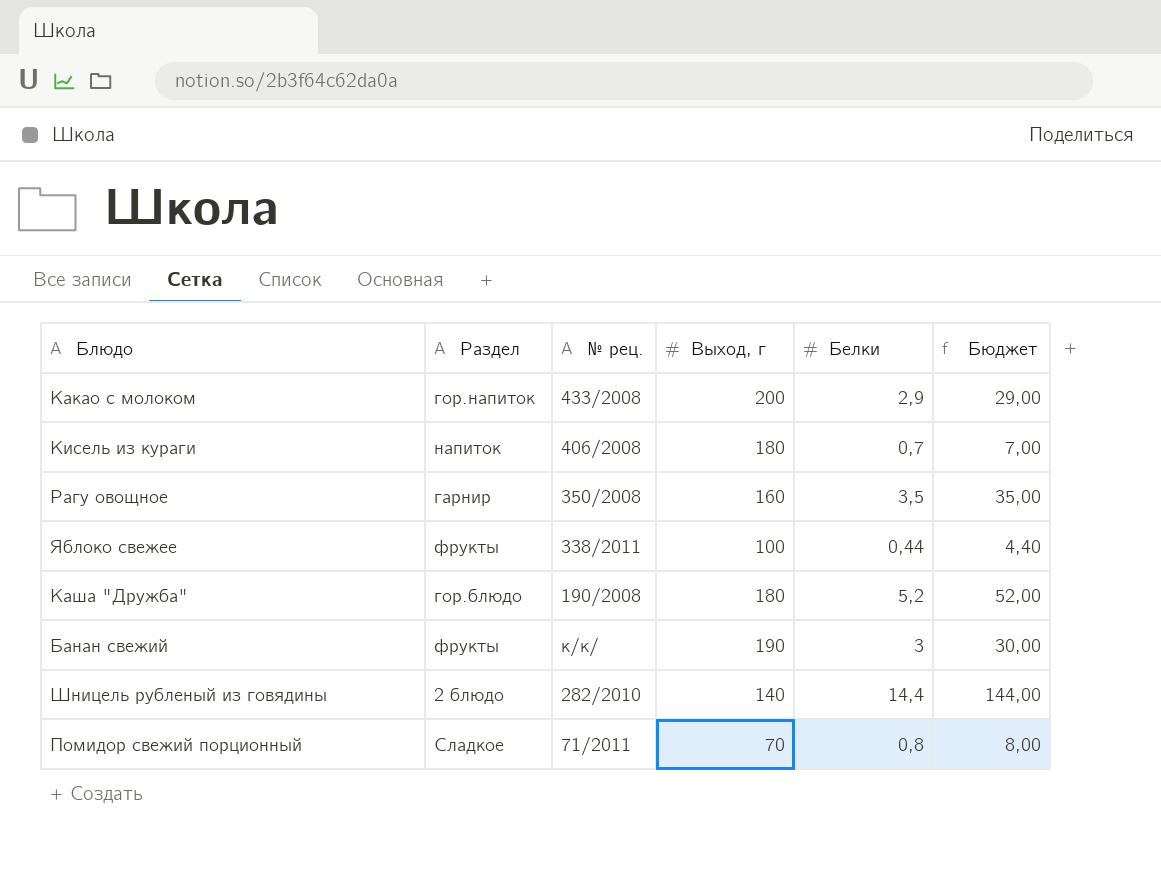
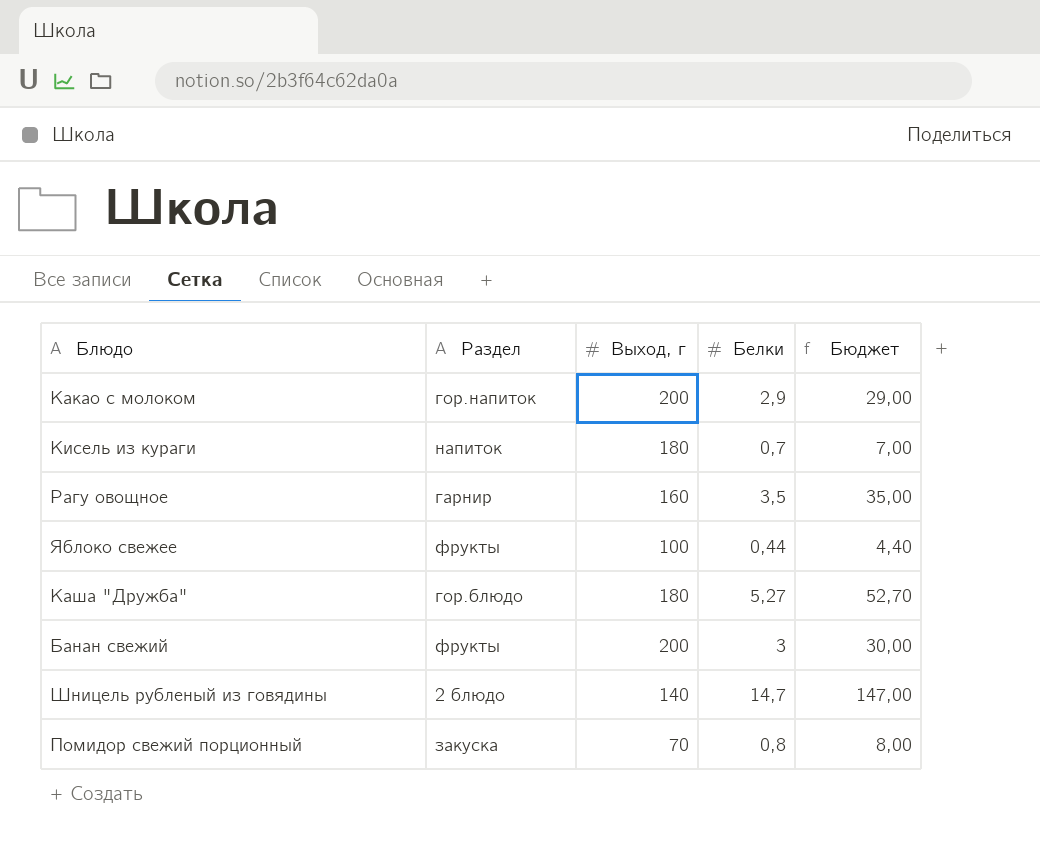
column № рец. | position: 3 -> none
Каша "Дружба" | Белки: 5,2 -> 5,27
Каша "Дружба" | Бюджет: 52,00 -> 52,70
Банан свежий | Выход, г: 190 -> 200
Шницель рубленый из говядины | Белки: 14,4 -> 14,7
Шницель рубленый из говядины | Бюджет: 144,00 -> 147,00
Помидор свежий порционный | Раздел: Сладкое -> закуска

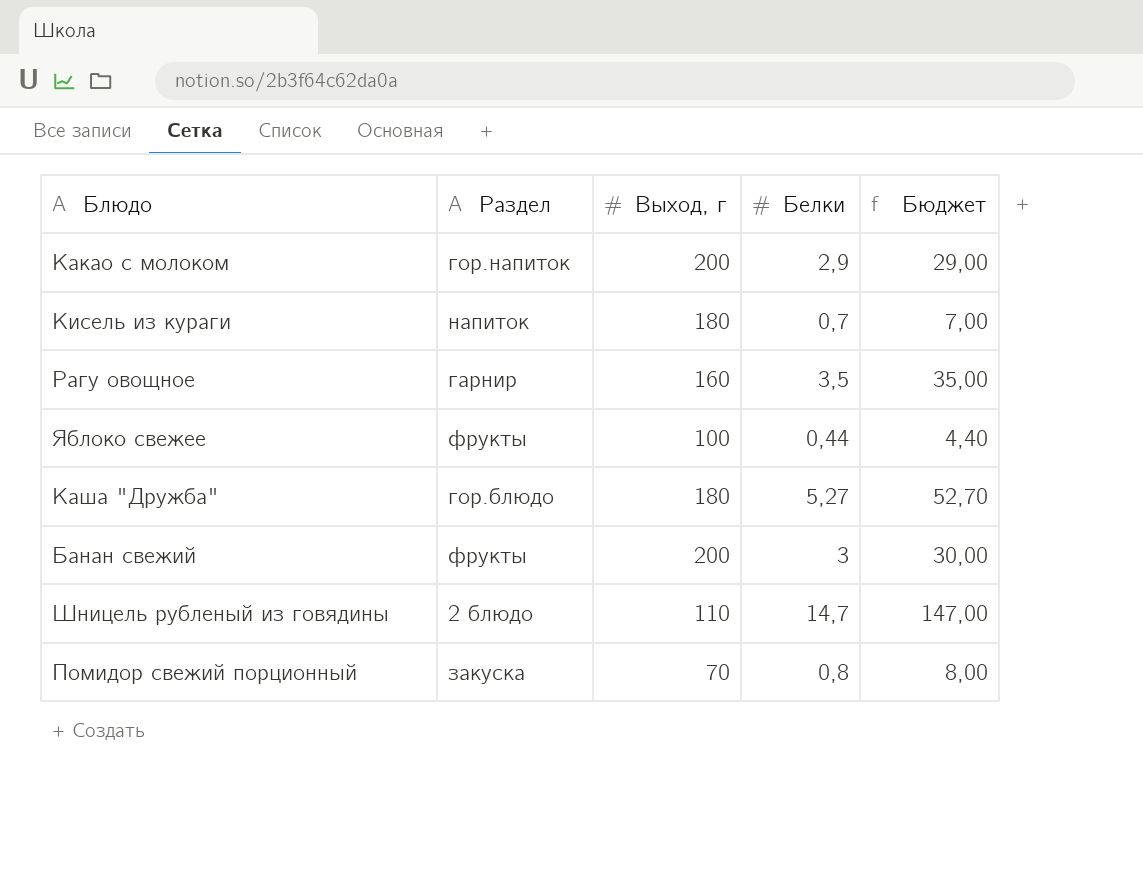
Шницель рубленый из говядины | Выход, г: 140 -> 110

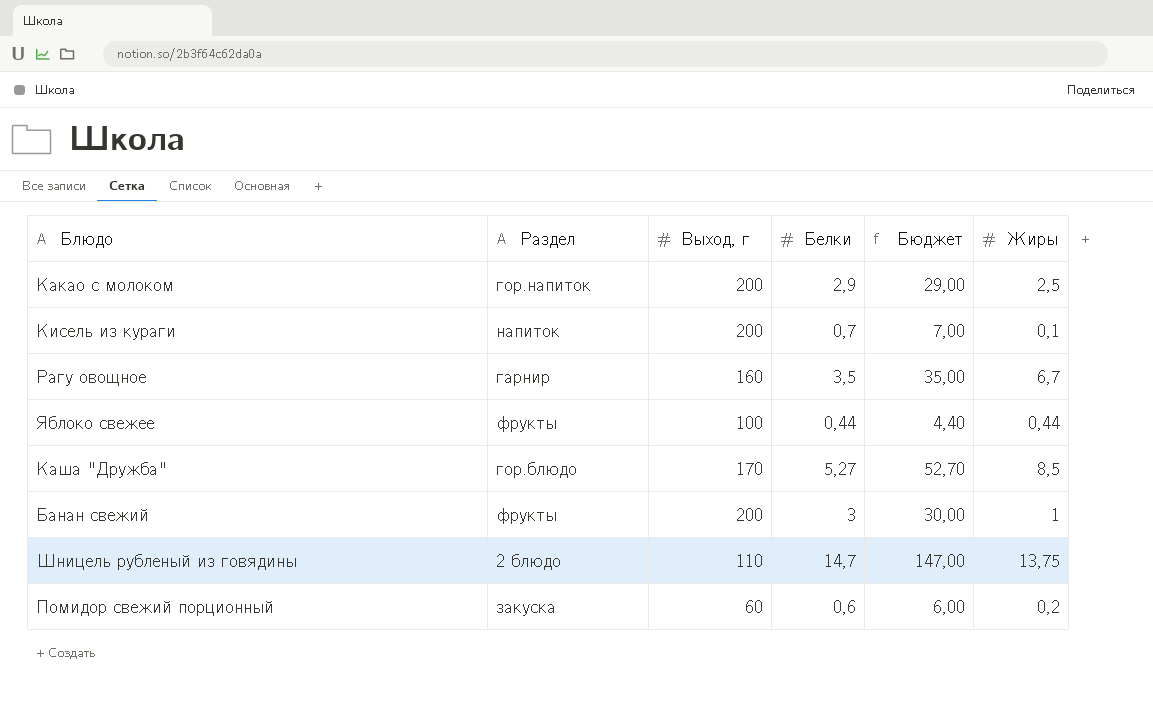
column Жиры | position: none -> 6
Кисель из кураги | Выход, г: 180 -> 200
Каша "Дружба" | Выход, г: 180 -> 170
Помидор свежий порционный | Выход, г: 70 -> 60
Помидор свежий порционный | Белки: 0,8 -> 0,6
Помидор свежий порционный | Бюджет: 8,00 -> 6,00

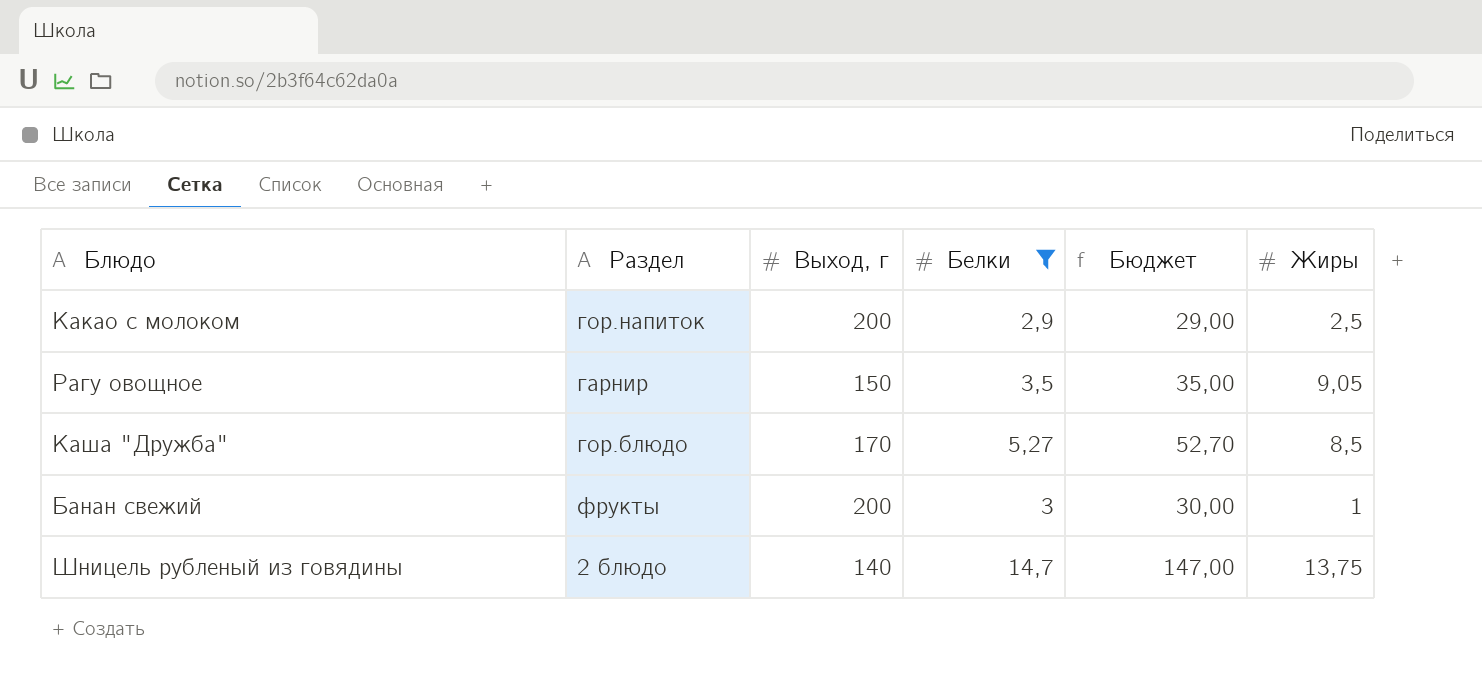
filter: none -> Белки >= 2,9
Рагу овощное | Выход, г: 160 -> 150
Рагу овощное | Жиры: 6,7 -> 9,05
Шницель рубленый из говядины | Выход, г: 110 -> 140

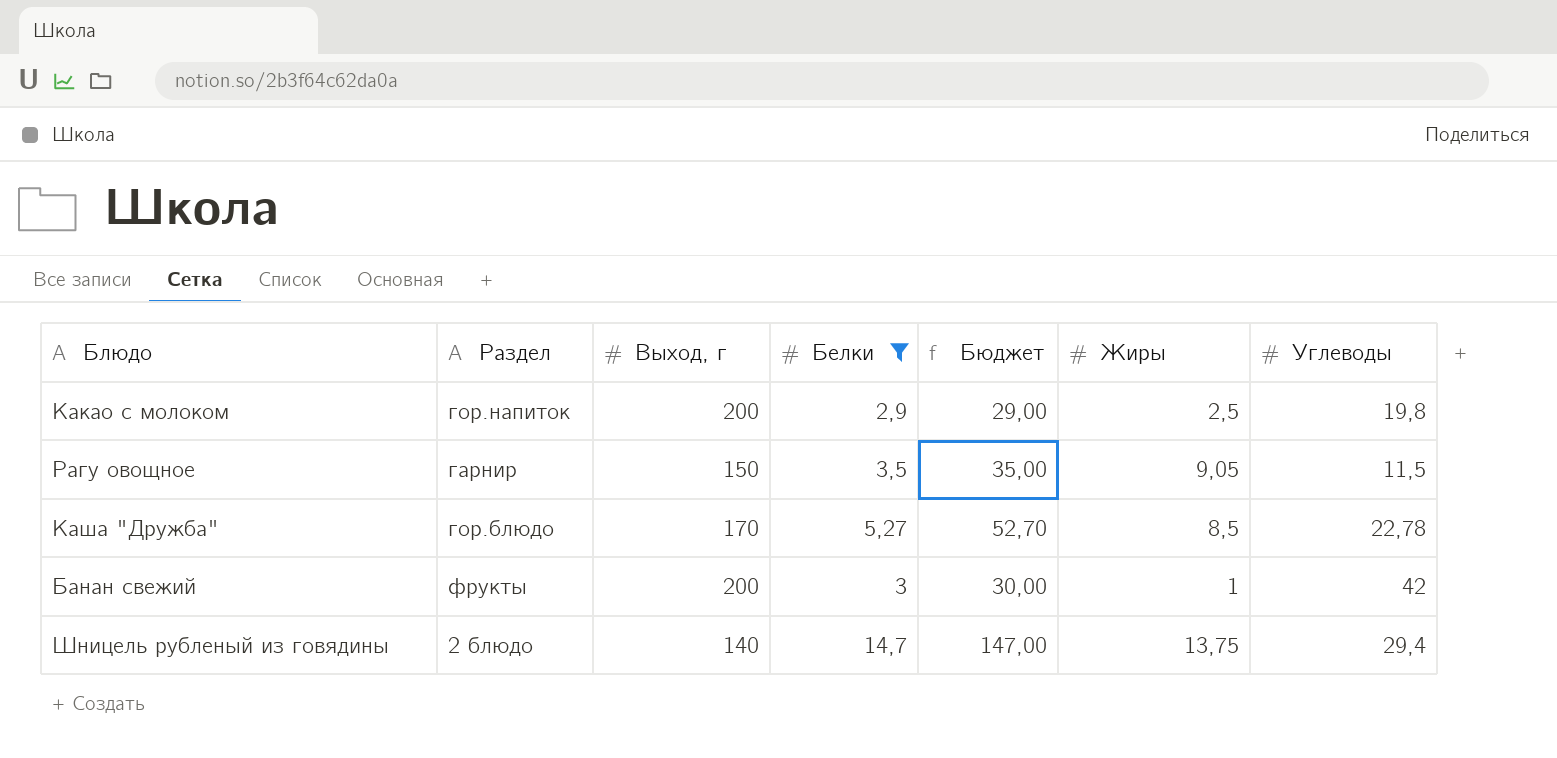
column Углеводы | position: none -> 7

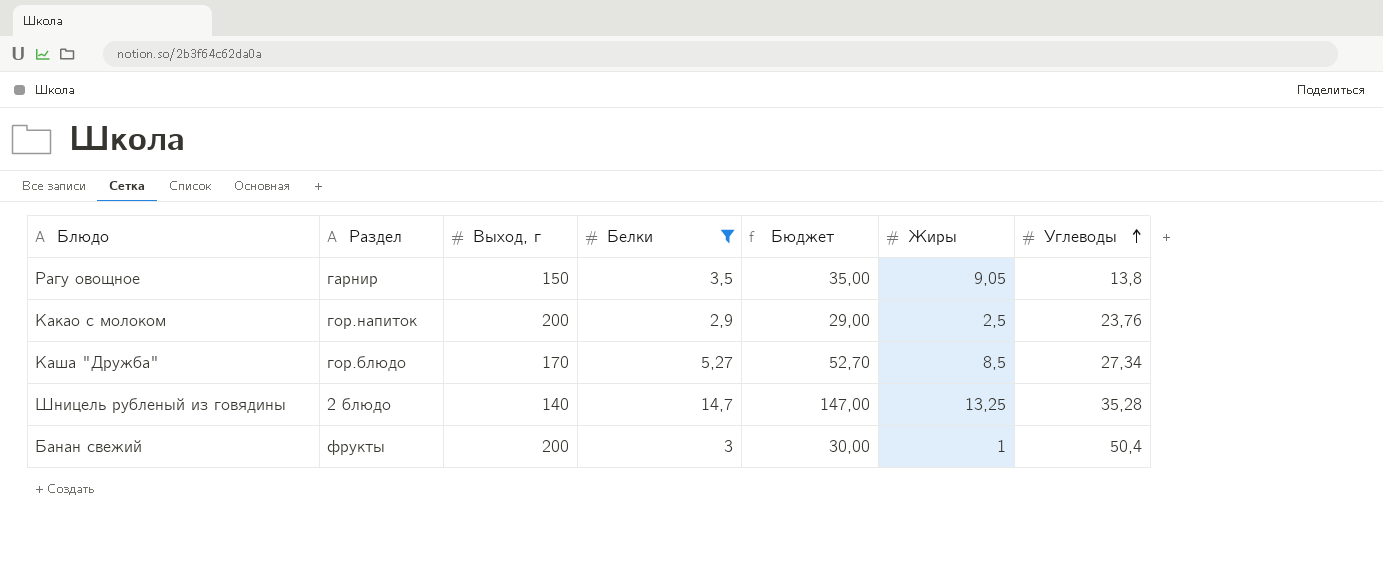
row order: none -> Углеводы ascending
Рагу овощное | Углеводы: 11,5 -> 13,8
Какао с молоком | Углеводы: 19,8 -> 23,76
Каша "Дружба" | Углеводы: 22,78 -> 27,34
Шницель рубленый из говядины | Жиры: 13,75 -> 13,25
Шницель рубленый из говядины | Углеводы: 29,4 -> 35,28
Банан свежий | Углеводы: 42 -> 50,4

